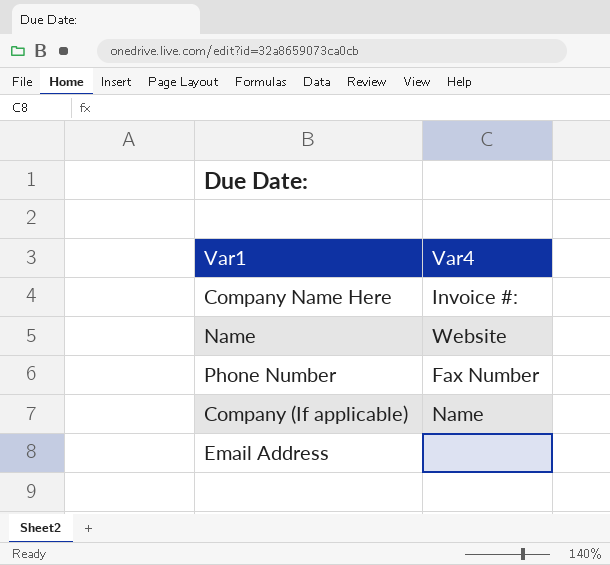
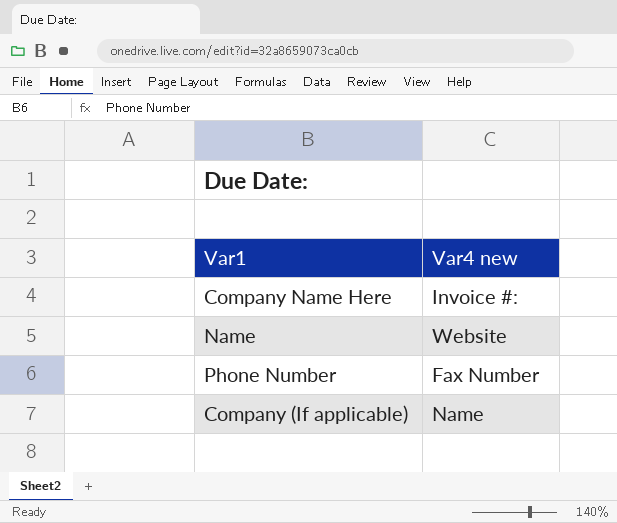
column name: Var4 -> Var4 new
row Email Address: none -> none

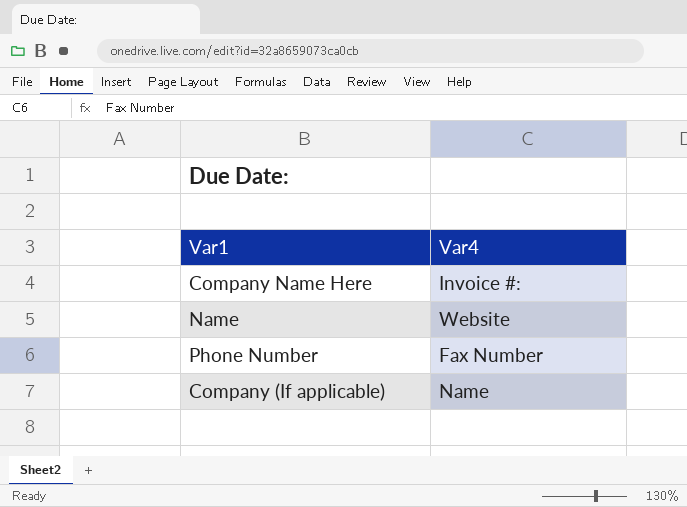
column name: Var4 new -> Var4

